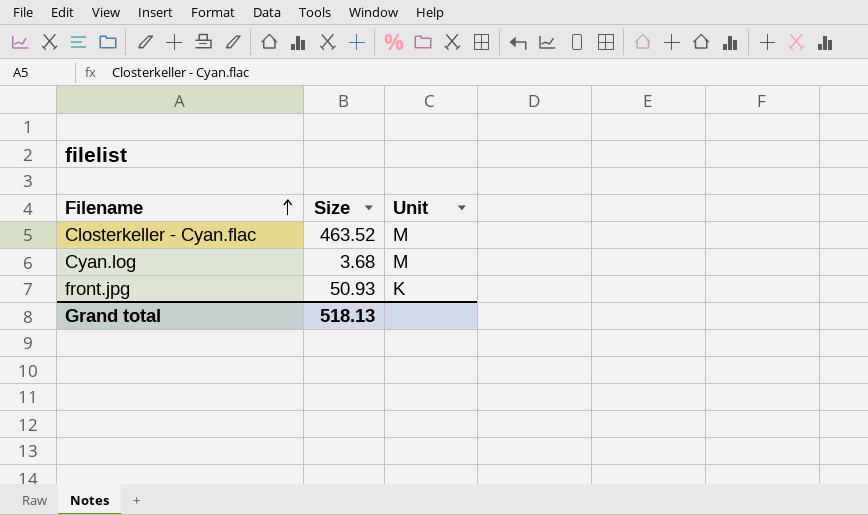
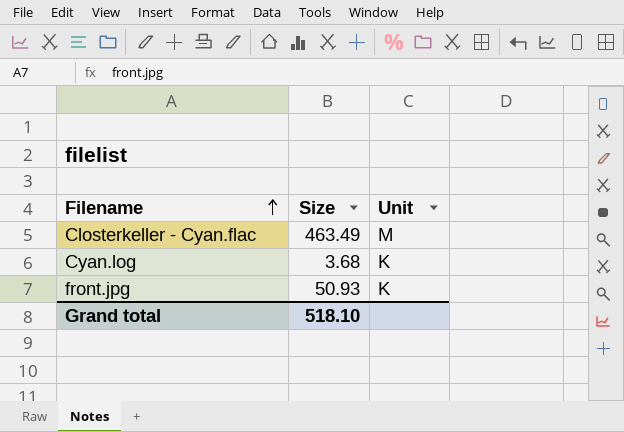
Closterkeller - Cyan.flac | Size: 463.52 -> 463.49
Cyan.log | Unit: M -> K
Grand total | Size: 518.13 -> 518.10

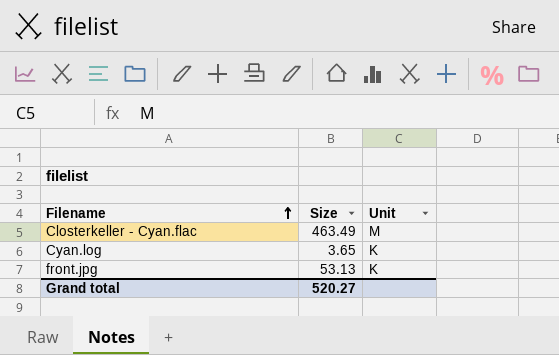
Cyan.log | Size: 3.68 -> 3.65
front.jpg | Size: 50.93 -> 53.13
Grand total | Size: 518.10 -> 520.27

